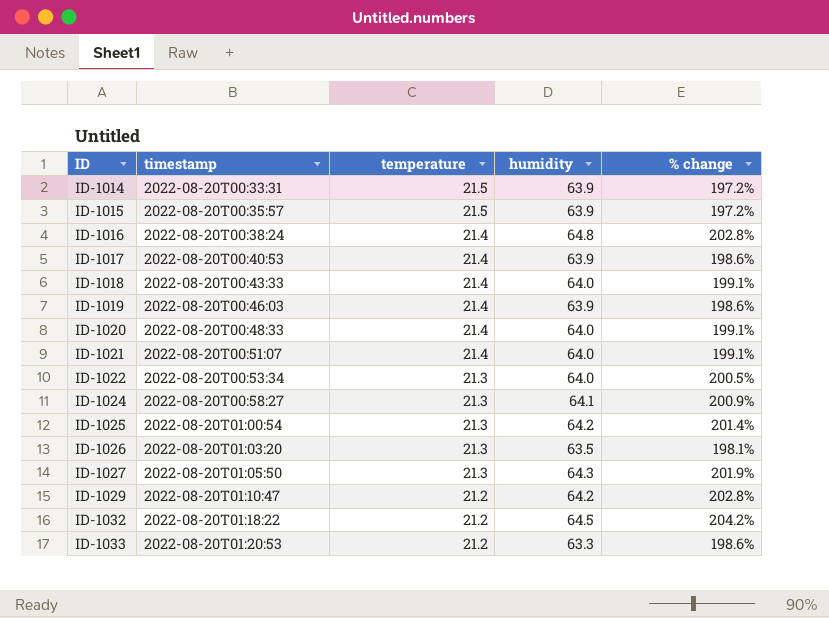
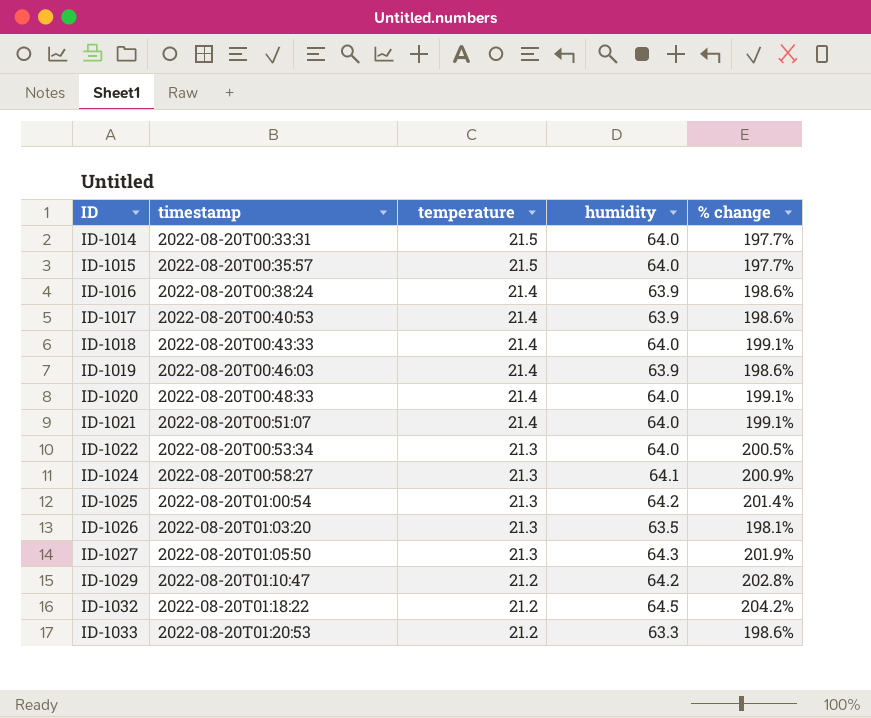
ID-1014 | humidity: 63.9 -> 64.0
ID-1014 | % change: 197.2% -> 197.7%
ID-1015 | humidity: 63.9 -> 64.0
ID-1015 | % change: 197.2% -> 197.7%
ID-1016 | humidity: 64.8 -> 63.9
ID-1016 | % change: 202.8% -> 198.6%

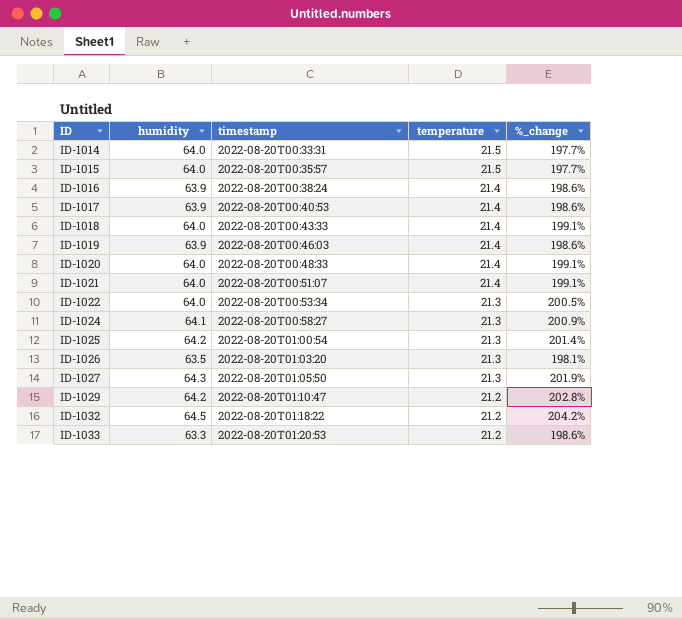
column humidity | position: 4 -> 2
column name: % change -> %_change

